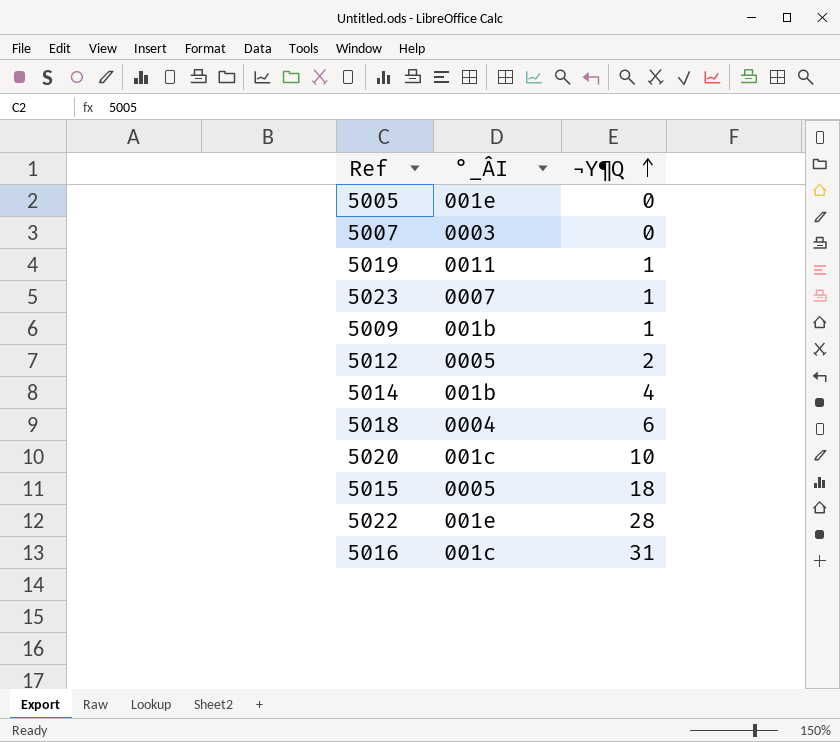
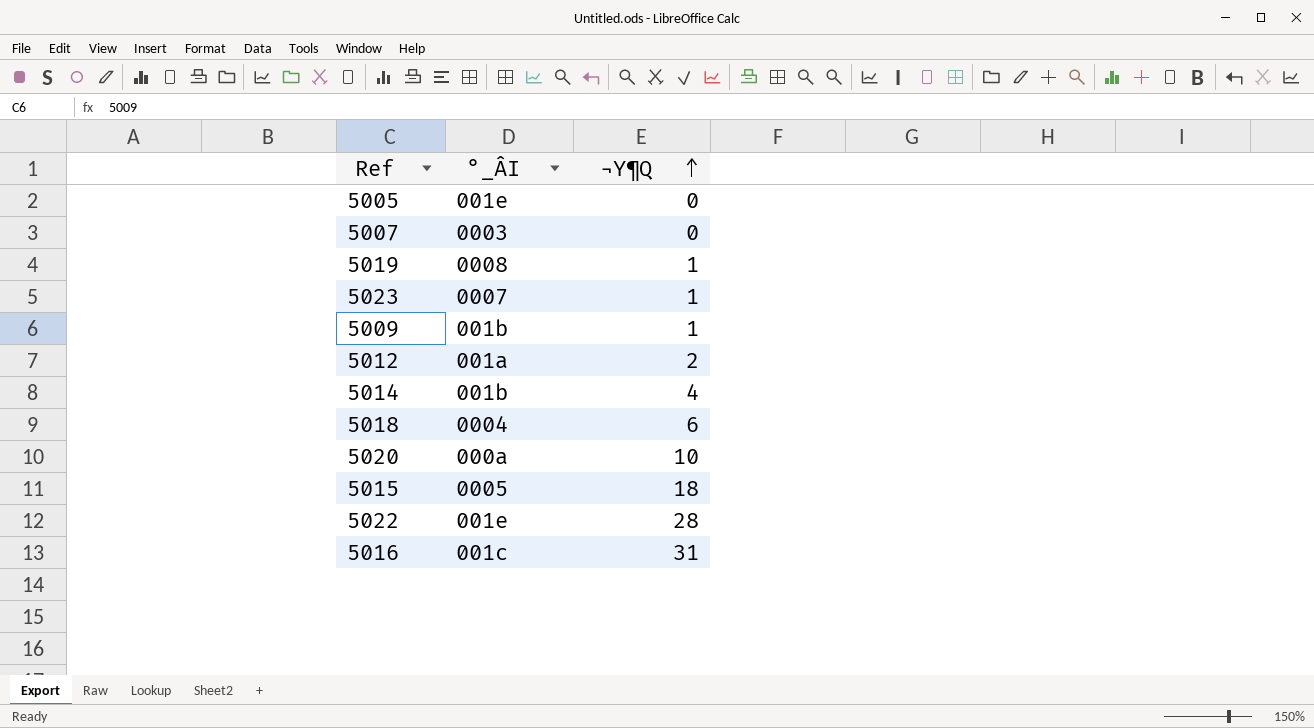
5019 | °_ÂI: 0011 -> 0008
5012 | °_ÂI: 0005 -> 001a
5020 | °_ÂI: 001c -> 000a

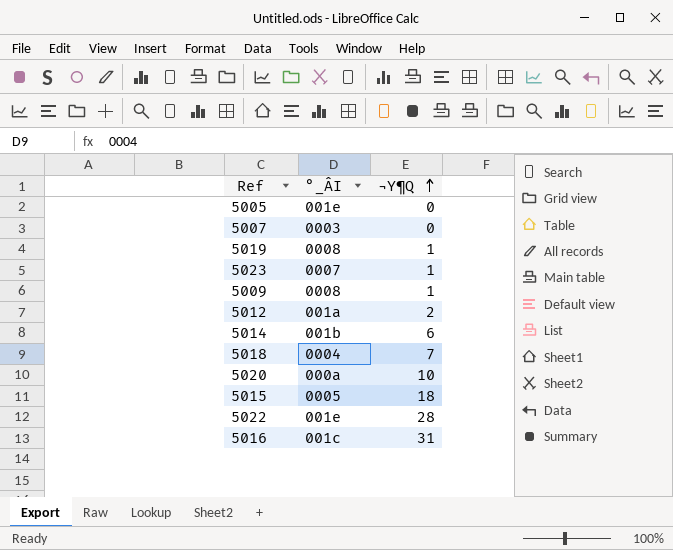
5009 | °_ÂI: 001b -> 0008
5014 | ¬Y¶Q: 4 -> 6
5018 | ¬Y¶Q: 6 -> 7

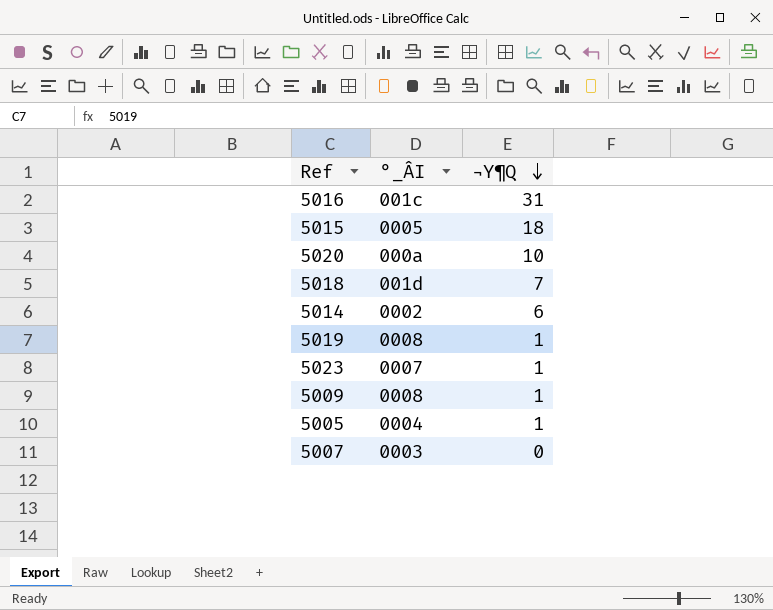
row order: ¬Y¶Q ascending -> ¬Y¶Q descending
row 5012: 001a | 2 -> none
row 5022: 001e | 28 -> none
5018 | °_ÂI: 0004 -> 001d
5014 | °_ÂI: 001b -> 0002
5005 | °_ÂI: 001e -> 0004
5005 | ¬Y¶Q: 0 -> 1

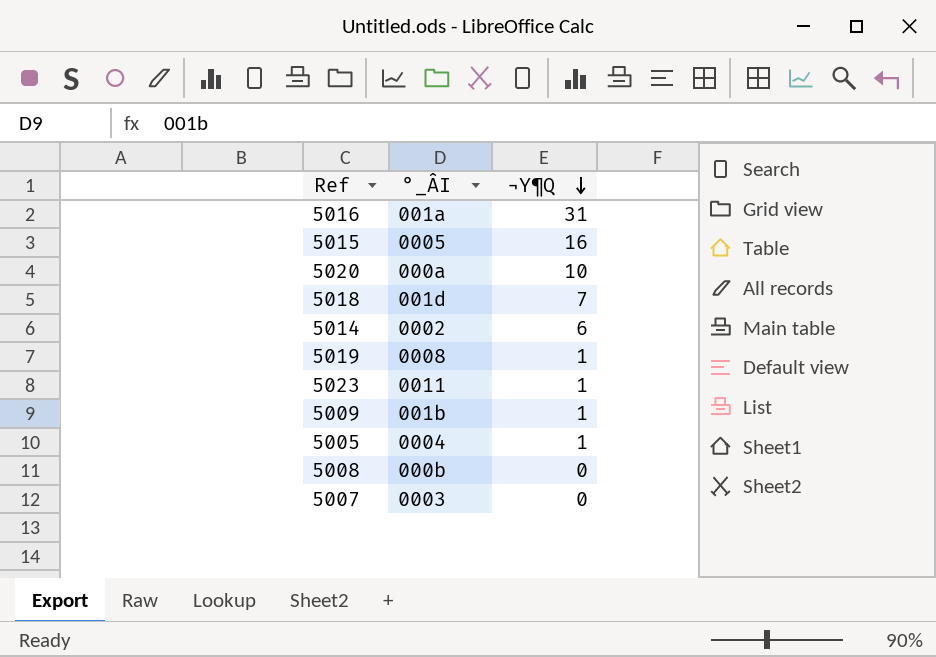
5016 | °_ÂI: 001c -> 001a
5015 | ¬Y¶Q: 18 -> 16
5023 | °_ÂI: 0007 -> 0011
5009 | °_ÂI: 0008 -> 001b
row 5008: none -> 000b | 0

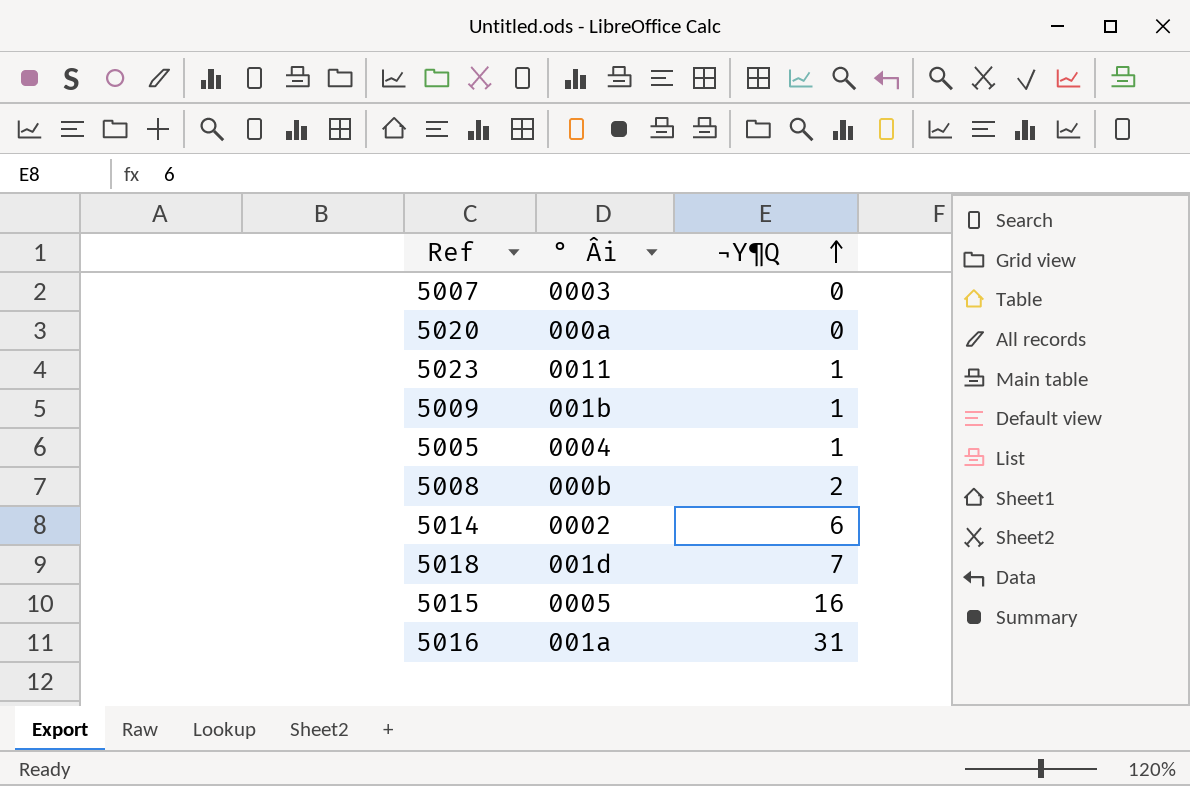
row order: ¬Y¶Q descending -> ¬Y¶Q ascending
column name: °_ÂI -> ° Âi
row 5019: 0008 | 1 -> none
5020 | ¬Y¶Q: 10 -> 0
5008 | ¬Y¶Q: 0 -> 2

